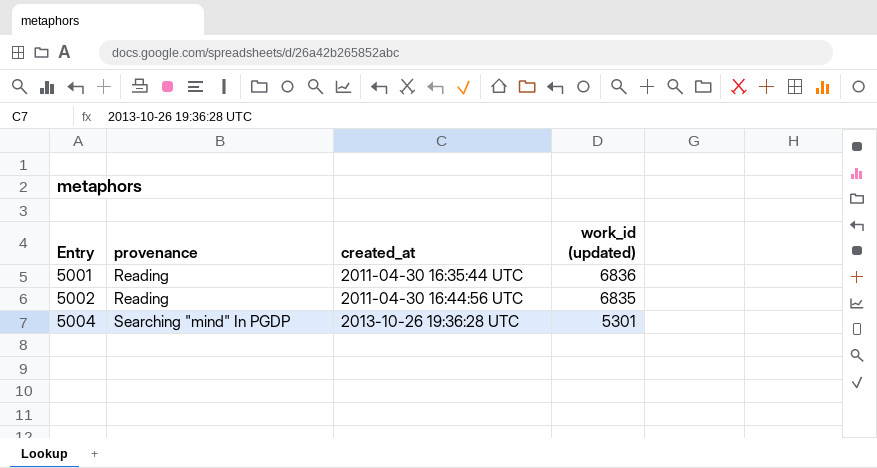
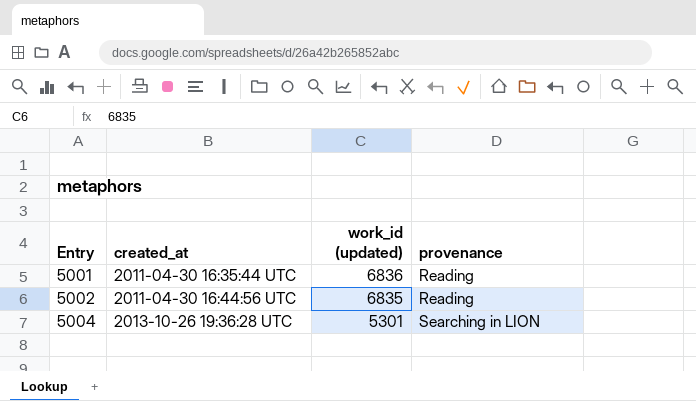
column provenance | position: 2 -> 4
5004 | provenance: Searching "mind" In PGDP -> Searching in LION

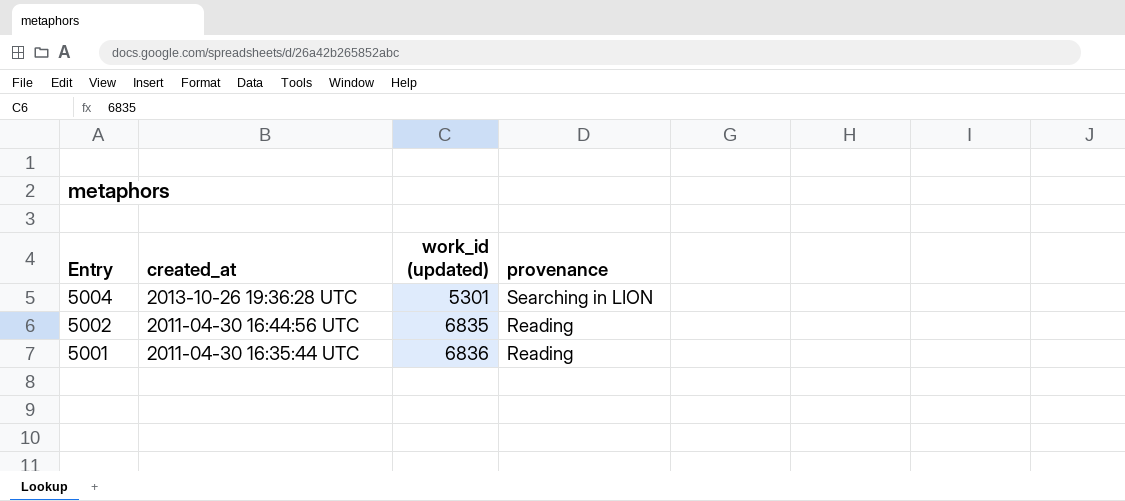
row order: Entry ascending -> Entry descending

